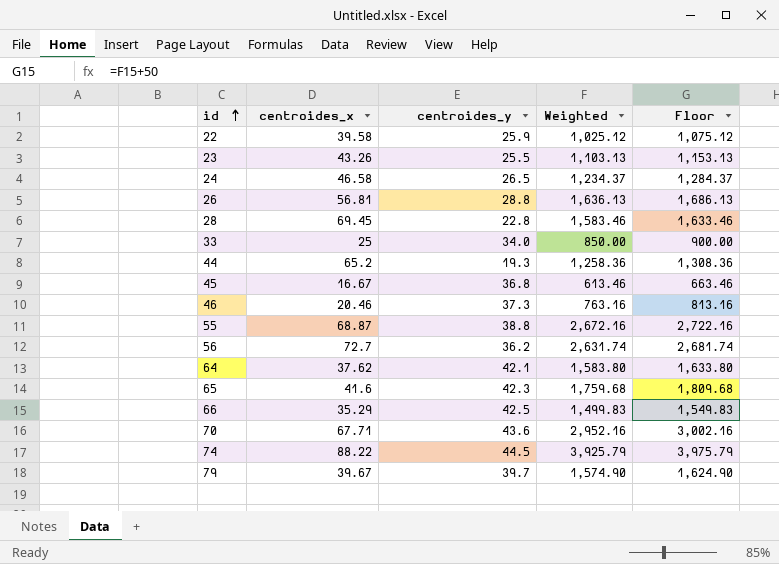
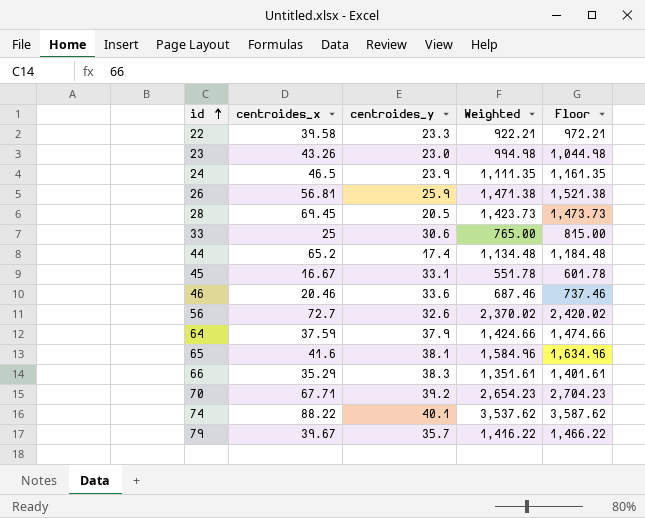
row 55: 68.87 | 38.8 | 2,672.16 | 2,722.16 -> none
22 | centroides_y: 25.9 -> 23.3
22 | Weighted: 1,025.12 -> 922.21
22 | Floor: 1,075.12 -> 972.21
23 | centroides_y: 25.5 -> 23.0
23 | Weighted: 1,103.13 -> 994.98
23 | Floor: 1,153.13 -> 1,044.98
24 | centroides_x: 46.58 -> 46.5
24 | centroides_y: 26.5 -> 23.9
24 | Weighted: 1,234.37 -> 1,111.35
24 | Floor: 1,284.37 -> 1,161.35
26 | centroides_y: 28.8 -> 25.9
26 | Weighted: 1,636.13 -> 1,471.38
26 | Floor: 1,686.13 -> 1,521.38
28 | centroides_y: 22.8 -> 20.5
28 | Weighted: 1,583.46 -> 1,423.73
28 | Floor: 1,633.46 -> 1,473.73
33 | centroides_y: 34.0 -> 30.6
33 | Weighted: 850.00 -> 765.00
33 | Floor: 900.00 -> 815.00
44 | centroides_y: 19.3 -> 17.4
44 | Weighted: 1,258.36 -> 1,134.48
44 | Floor: 1,308.36 -> 1,184.48
45 | centroides_y: 36.8 -> 33.1
45 | Weighted: 613.46 -> 551.78
45 | Floor: 663.46 -> 601.78
46 | centroides_y: 37.3 -> 33.6
46 | Weighted: 763.16 -> 687.46
46 | Floor: 813.16 -> 737.46
56 | centroides_y: 36.2 -> 32.6
56 | Weighted: 2,631.74 -> 2,370.02
56 | Floor: 2,681.74 -> 2,420.02
64 | centroides_x: 37.62 -> 37.59
64 | centroides_y: 42.1 -> 37.9
64 | Weighted: 1,583.80 -> 1,424.66
64 | Floor: 1,633.80 -> 1,474.66
65 | centroides_y: 42.3 -> 38.1
65 | Weighted: 1,759.68 -> 1,584.96
65 | Floor: 1,809.68 -> 1,634.96
66 | centroides_y: 42.5 -> 38.3
66 | Weighted: 1,499.83 -> 1,351.61
66 | Floor: 1,549.83 -> 1,401.61
70 | centroides_y: 43.6 -> 39.2
70 | Weighted: 2,952.16 -> 2,654.23
70 | Floor: 3,002.16 -> 2,704.23
74 | centroides_y: 44.5 -> 40.1
74 | Weighted: 3,925.79 -> 3,537.62
74 | Floor: 3,975.79 -> 3,587.62
79 | centroides_y: 39.7 -> 35.7
79 | Weighted: 1,574.90 -> 1,416.22
79 | Floor: 1,624.90 -> 1,466.22

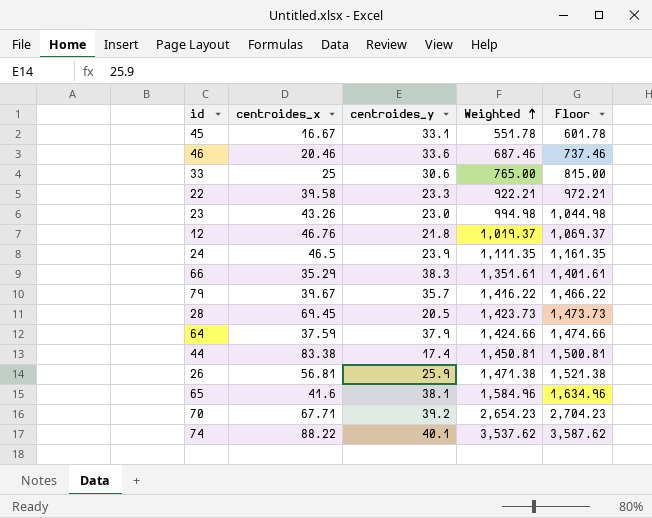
row order: id ascending -> Weighted ascending
row 56: 72.7 | 32.6 | 2,370.02 | 2,420.02 -> none
row 12: none -> 46.76 | 21.8 | 1,019.37 | 1,069.37
44 | centroides_x: 65.2 -> 83.38
44 | Weighted: 1,134.48 -> 1,450.81
44 | Floor: 1,184.48 -> 1,500.81

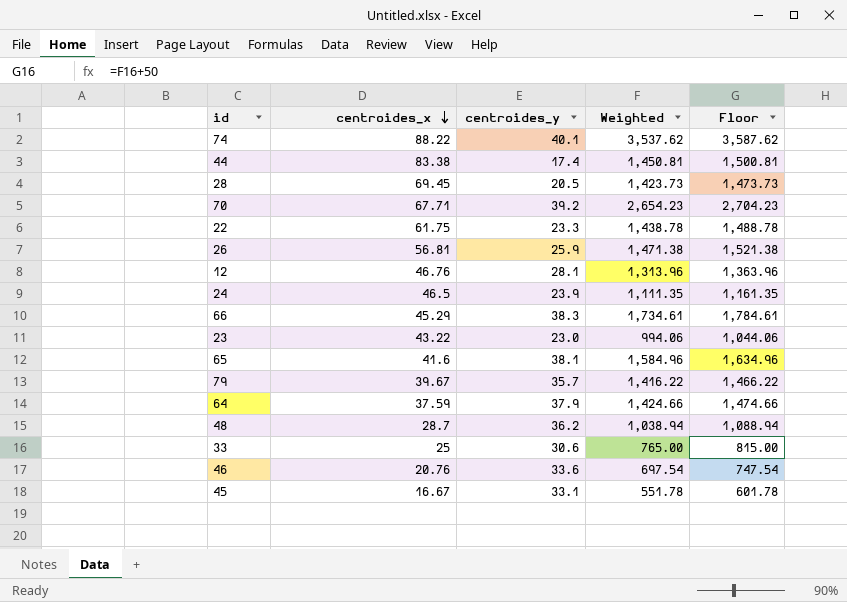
row order: Weighted ascending -> centroides_x descending
22 | centroides_x: 39.58 -> 61.75
22 | Weighted: 922.21 -> 1,438.78
22 | Floor: 972.21 -> 1,488.78
12 | centroides_y: 21.8 -> 28.1
12 | Weighted: 1,019.37 -> 1,313.96
12 | Floor: 1,069.37 -> 1,363.96
66 | centroides_x: 35.29 -> 45.29
66 | Weighted: 1,351.61 -> 1,734.61
66 | Floor: 1,401.61 -> 1,784.61
23 | centroides_x: 43.26 -> 43.22
23 | Weighted: 994.98 -> 994.06
23 | Floor: 1,044.98 -> 1,044.06
row 48: none -> 28.7 | 36.2 | 1,038.94 | 1,088.94
46 | centroides_x: 20.46 -> 20.76
46 | Weighted: 687.46 -> 697.54
46 | Floor: 737.46 -> 747.54

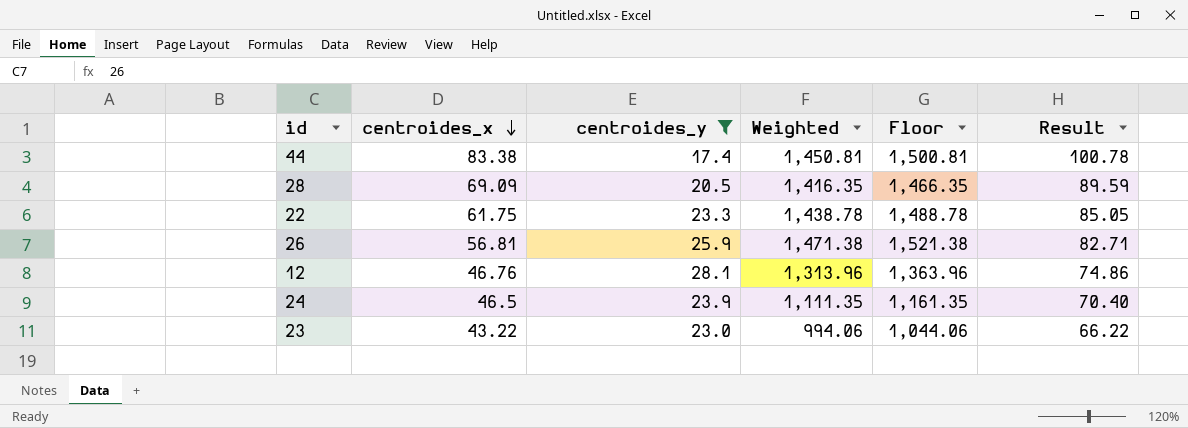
filter: none -> centroides_y <= 28.1
column Result | formula: none -> [centroides_x] + [centroides_y]
28 | centroides_x: 69.45 -> 69.09
28 | Weighted: 1,423.73 -> 1,416.35
28 | Floor: 1,473.73 -> 1,466.35

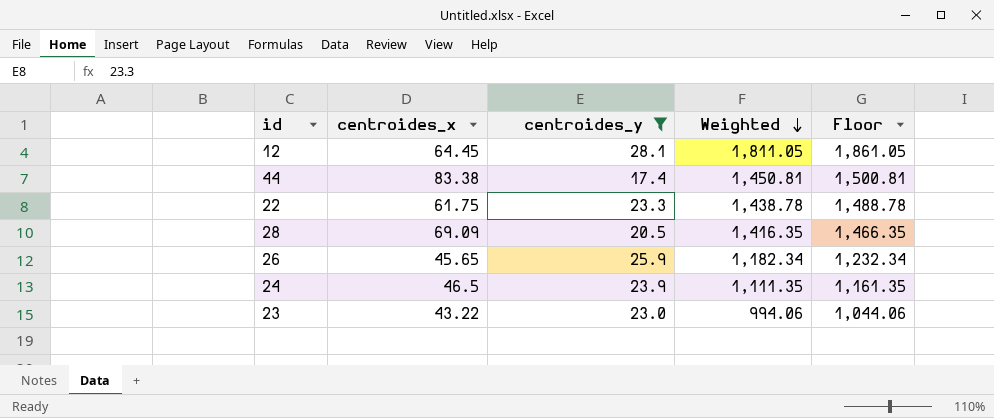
row order: centroides_x descending -> Weighted descending
column Result | formula: [centroides_x] + [centroides_y] -> none
12 | centroides_x: 46.76 -> 64.45
12 | Weighted: 1,313.96 -> 1,811.05
12 | Floor: 1,363.96 -> 1,861.05
26 | centroides_x: 56.81 -> 45.65
26 | Weighted: 1,471.38 -> 1,182.34
26 | Floor: 1,521.38 -> 1,232.34

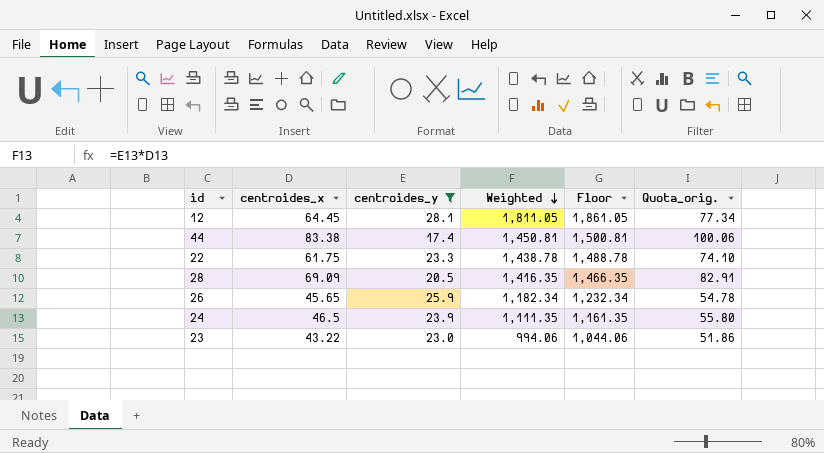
column Quota_orig. | formula: none -> [centroides_x] * 1.2

